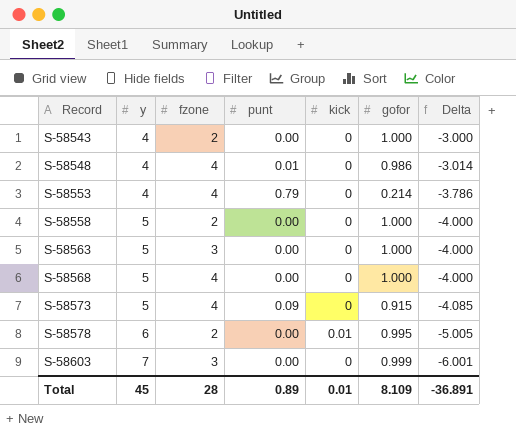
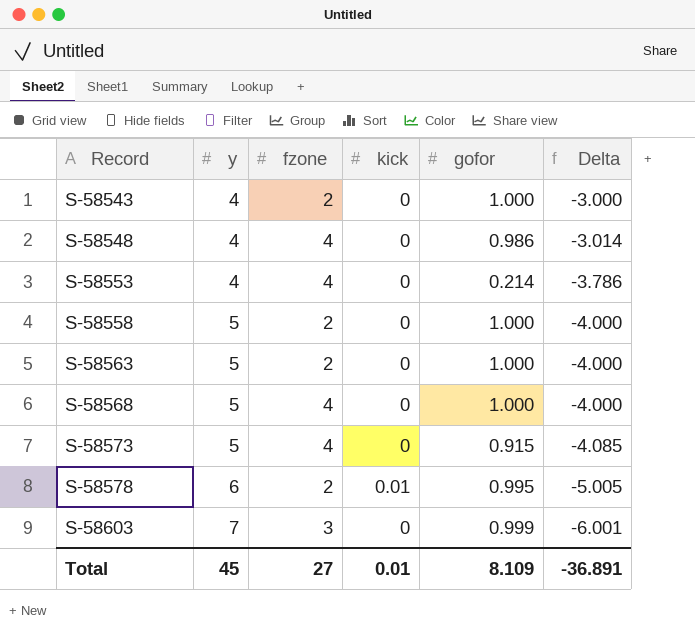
column punt | position: 4 -> none
S-58563 | fzone: 3 -> 2
Total | fzone: 28 -> 27

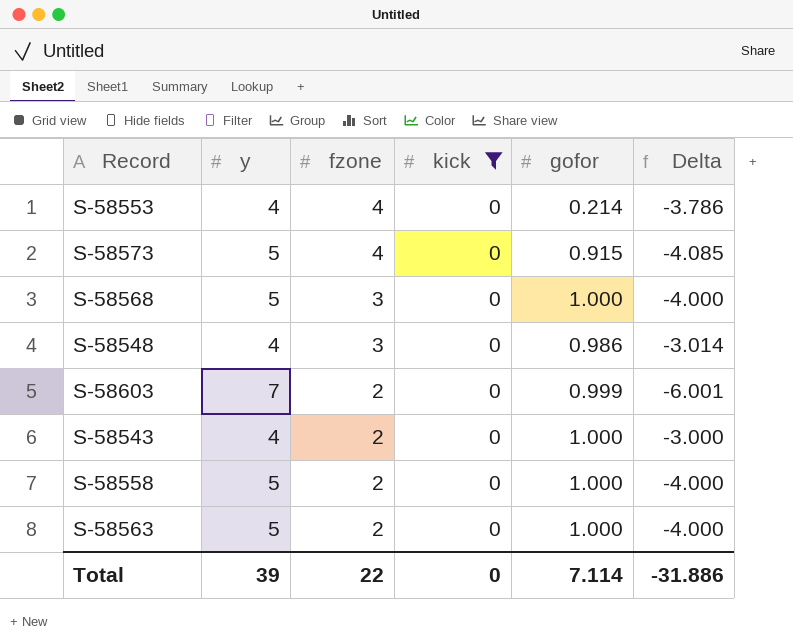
filter: none -> kick = 0
row order: Record ascending -> fzone descending
S-58568 | fzone: 4 -> 3
S-58548 | fzone: 4 -> 3
S-58603 | fzone: 3 -> 2
Total | y: 45 -> 39
Total | fzone: 27 -> 22
Total | kick: 0.01 -> 0
Total | gofor: 8.109 -> 7.114
Total | Delta: -36.891 -> -31.886

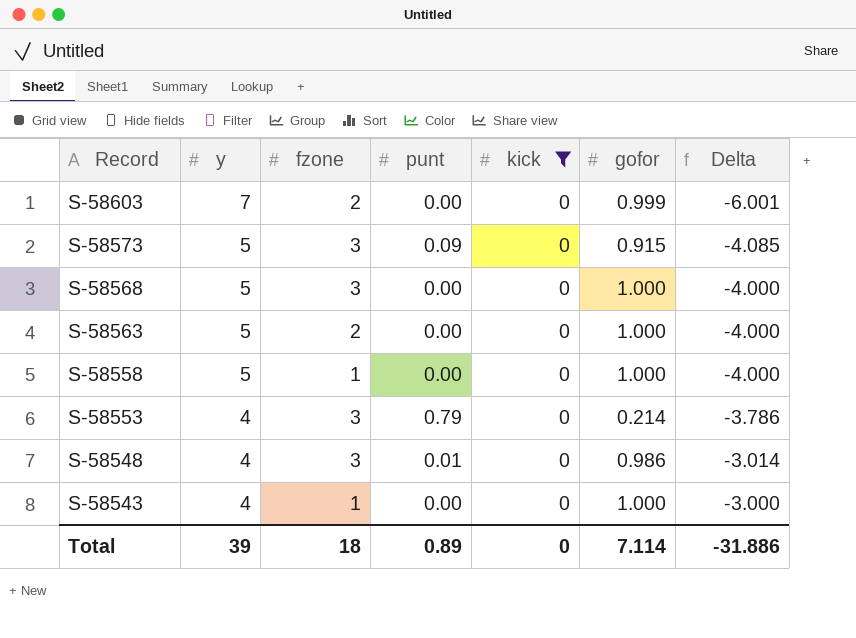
row order: fzone descending -> Record descending
column punt | position: none -> 4
S-58573 | fzone: 4 -> 3
S-58558 | fzone: 2 -> 1
S-58553 | fzone: 4 -> 3
S-58543 | fzone: 2 -> 1
Total | fzone: 22 -> 18

